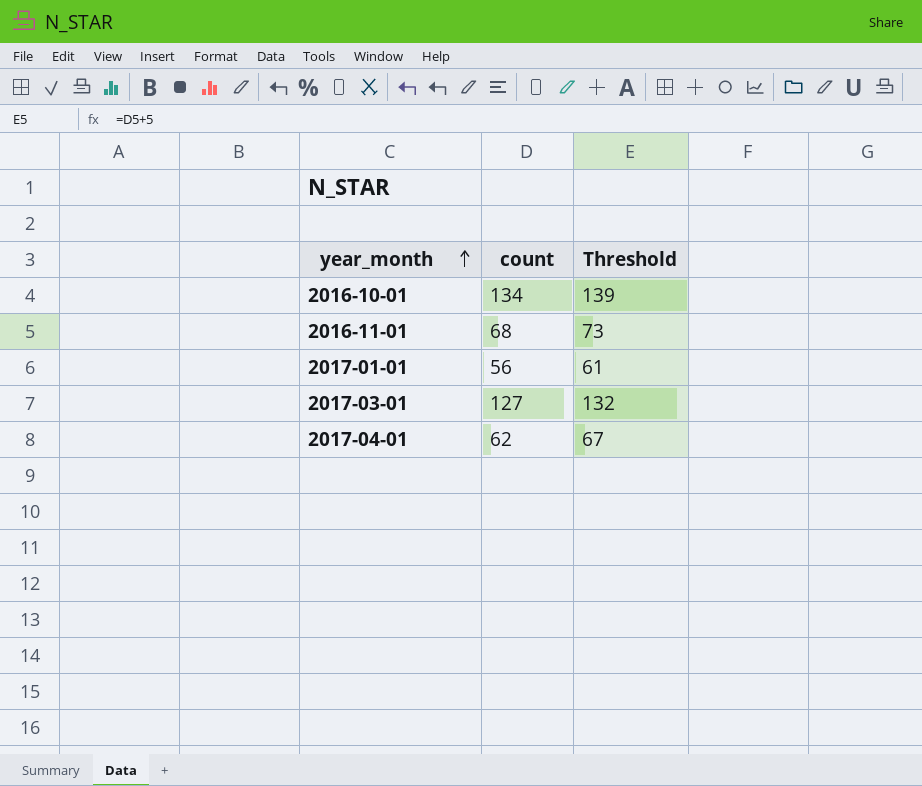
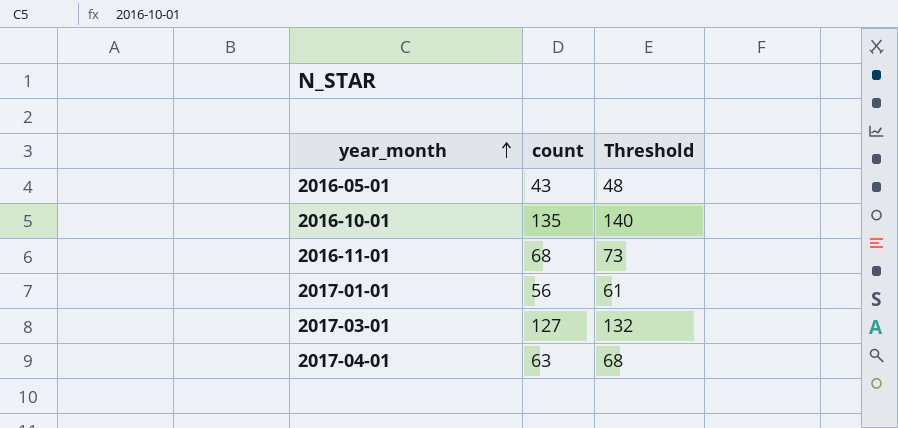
row 2016-05-01: none -> 43 | 48
2016-10-01 | count: 134 -> 135
2016-10-01 | Threshold: 139 -> 140
2017-04-01 | count: 62 -> 63
2017-04-01 | Threshold: 67 -> 68

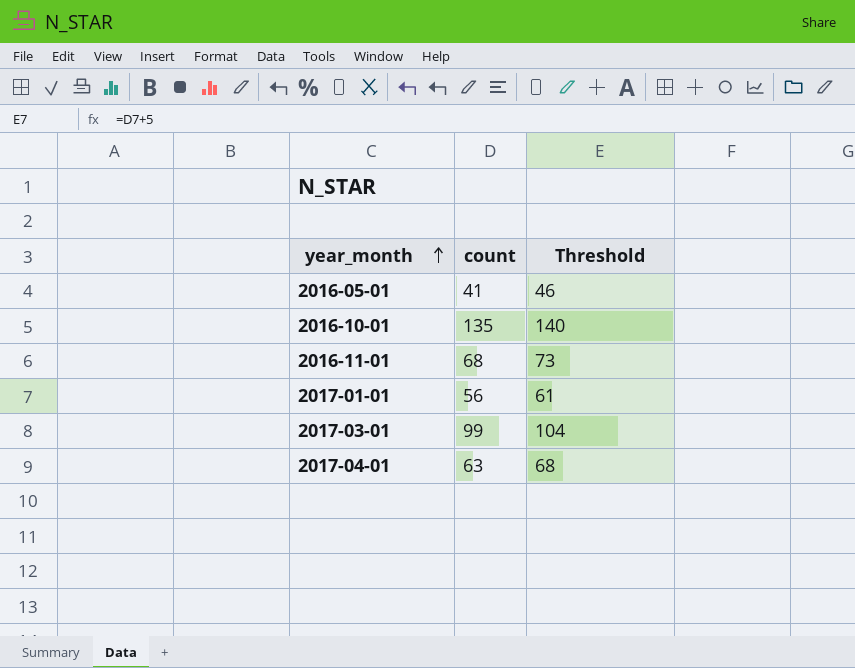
2016-05-01 | count: 43 -> 41
2016-05-01 | Threshold: 48 -> 46
2017-03-01 | count: 127 -> 99
2017-03-01 | Threshold: 132 -> 104

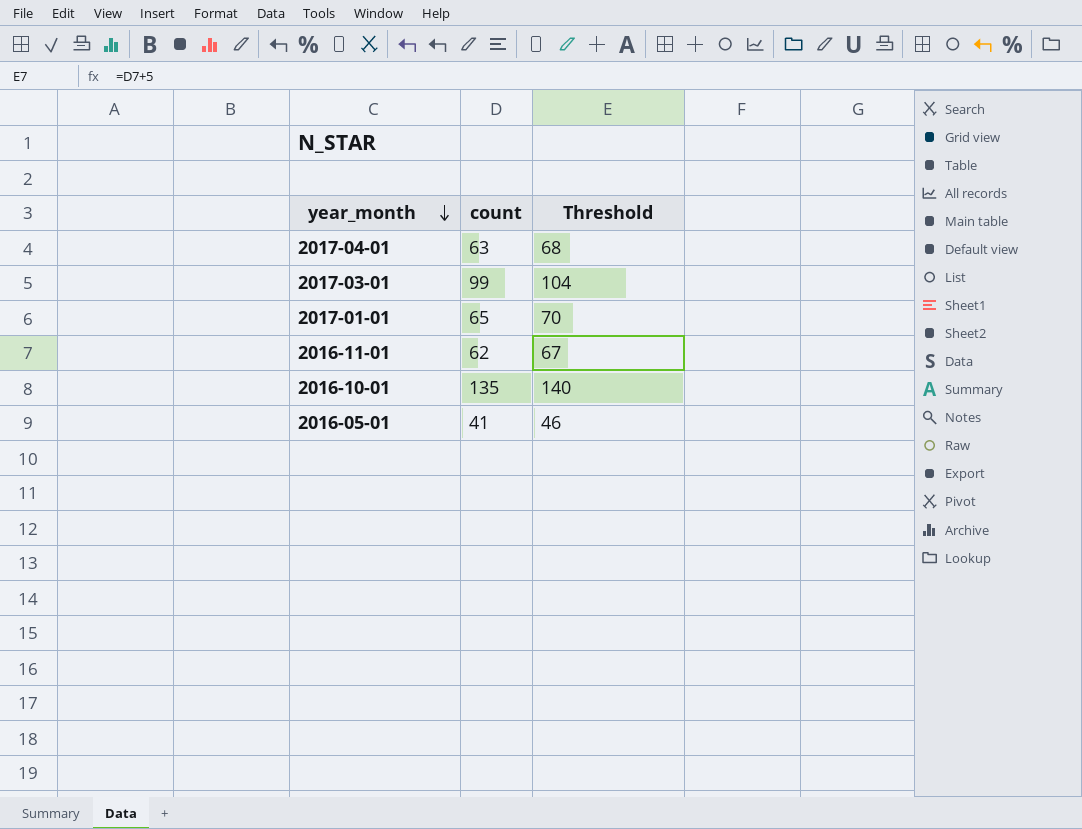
row order: year_month ascending -> year_month descending
2017-01-01 | count: 56 -> 65
2017-01-01 | Threshold: 61 -> 70
2016-11-01 | count: 68 -> 62
2016-11-01 | Threshold: 73 -> 67

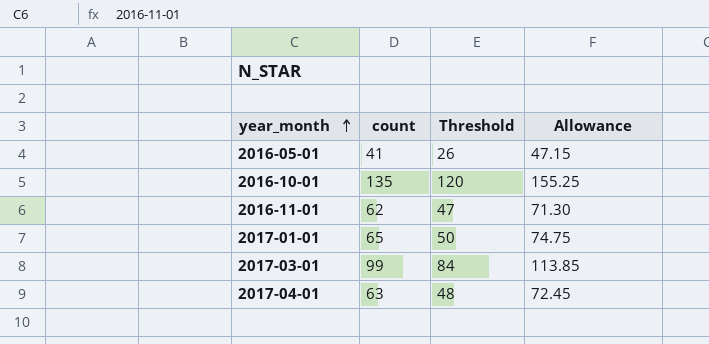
row order: year_month descending -> year_month ascending
column Threshold | formula: [count] + 5 -> [count] - 15
column Allowance | formula: none -> [count] * 1.15

